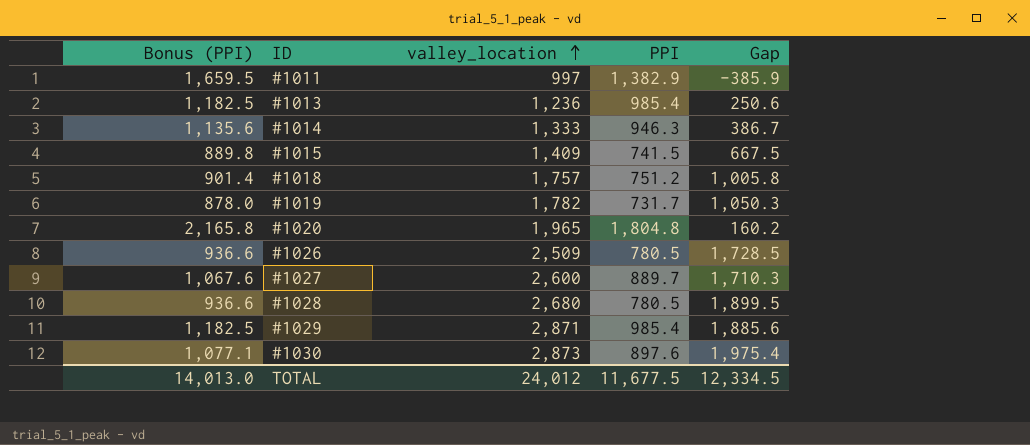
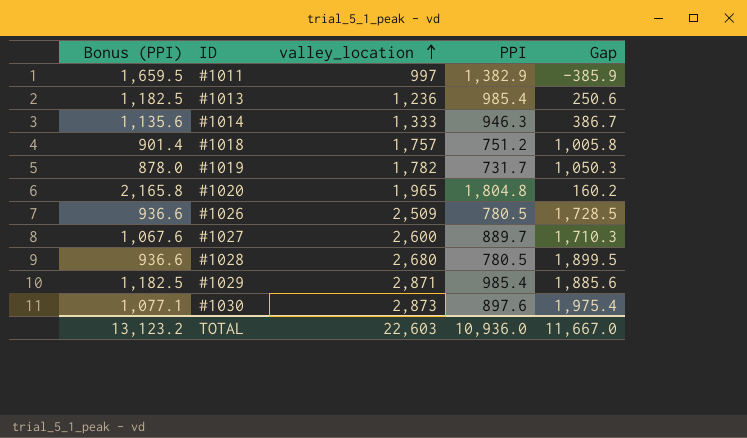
row #1015: 889.8 | 1,409 | 741.5 | 667.5 -> none
TOTAL | Bonus (PPI): 14,013.0 -> 13,123.2
TOTAL | valley_location: 24,012 -> 22,603
TOTAL | PPI: 11,677.5 -> 10,936.0
TOTAL | Gap: 12,334.5 -> 11,667.0

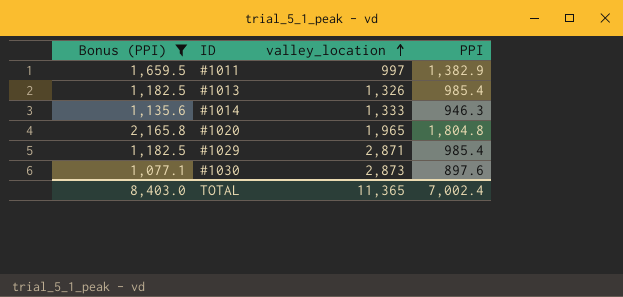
filter: none -> Bonus (PPI) >= 1,077.1
column Gap | formula: [valley_location] - [PPI] -> none
#1013 | valley_location: 1,236 -> 1,326
TOTAL | Bonus (PPI): 13,123.2 -> 8,403.0
TOTAL | valley_location: 22,603 -> 11,365
TOTAL | PPI: 10,936.0 -> 7,002.4

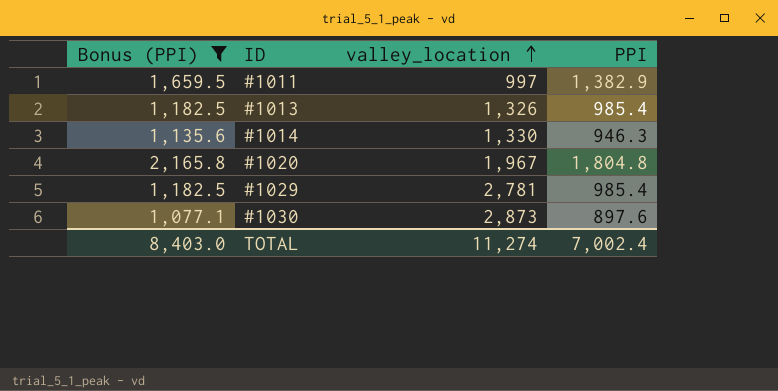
#1014 | valley_location: 1,333 -> 1,330
#1020 | valley_location: 1,965 -> 1,967
#1029 | valley_location: 2,871 -> 2,781
TOTAL | valley_location: 11,365 -> 11,274

